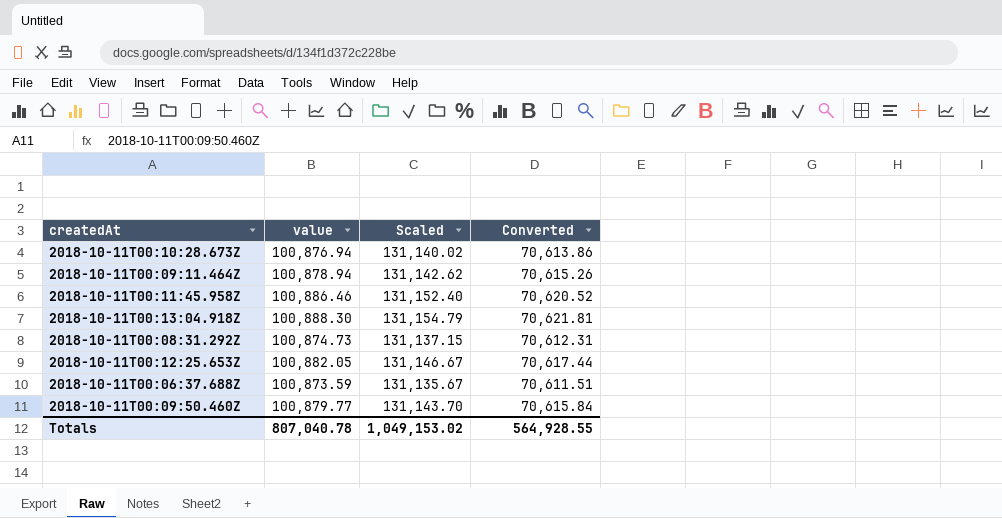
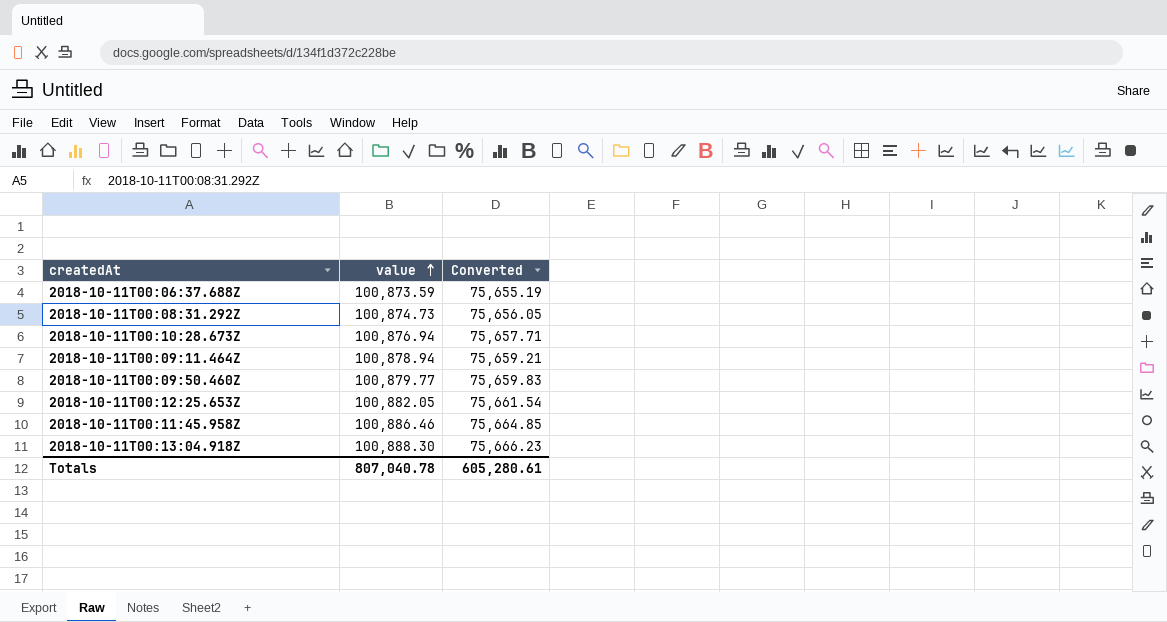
row order: none -> value ascending
column Scaled | formula: [value] * 1.3 -> none
column Converted | formula: [value] * 0.7 -> [value] * 0.75
Totals | Converted: 564,928.55 -> 605,280.61

